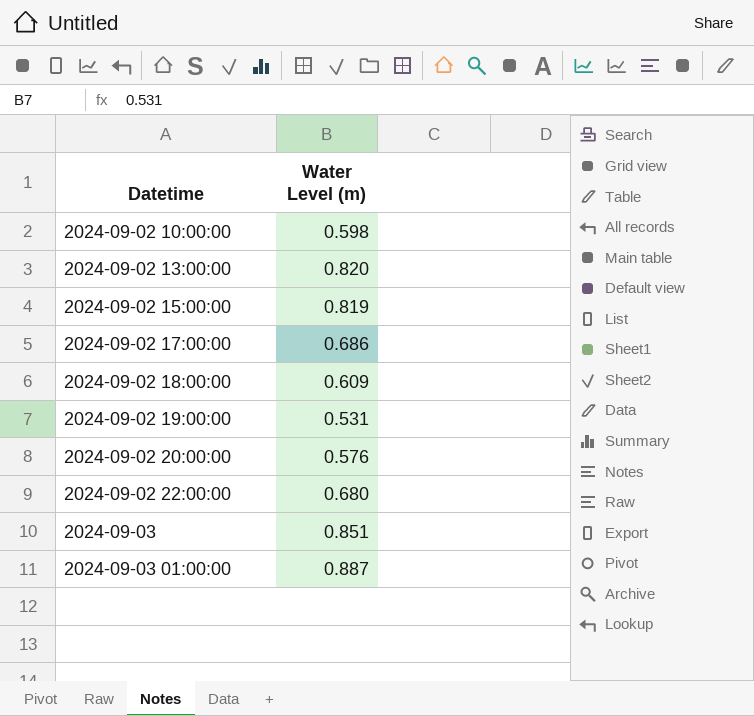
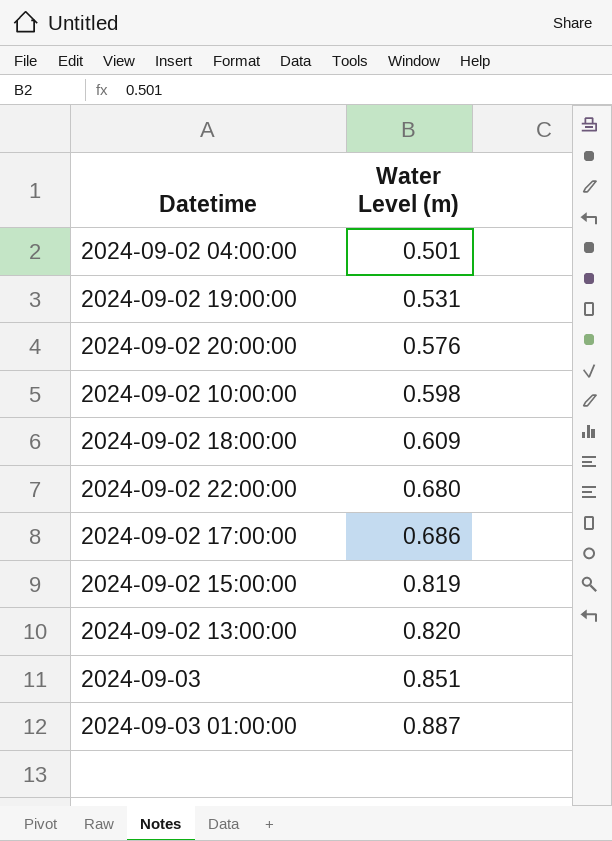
row order: Datetime ascending -> Water Level (m) ascending
row 2024-09-02 04:00:00: none -> 0.501

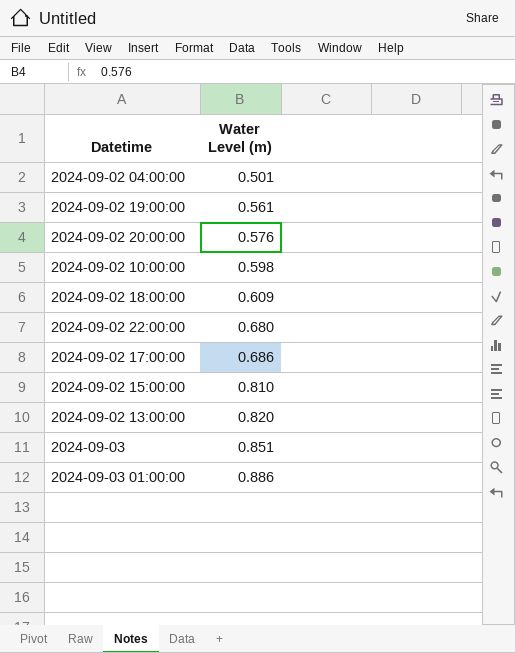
2024-09-02 19:00:00 | Water Level (m): 0.531 -> 0.561
2024-09-02 15:00:00 | Water Level (m): 0.819 -> 0.810
2024-09-03 01:00:00 | Water Level (m): 0.887 -> 0.886

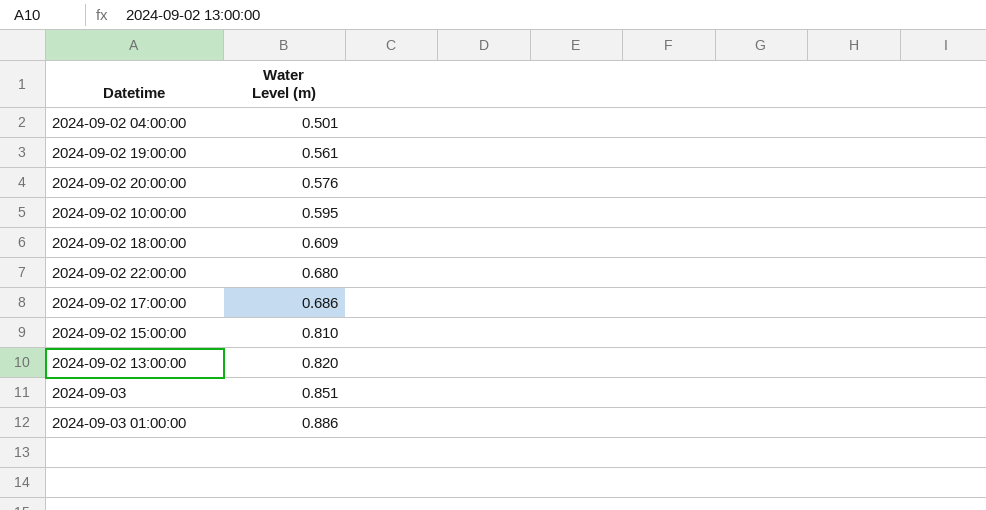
2024-09-02 10:00:00 | Water Level (m): 0.598 -> 0.595

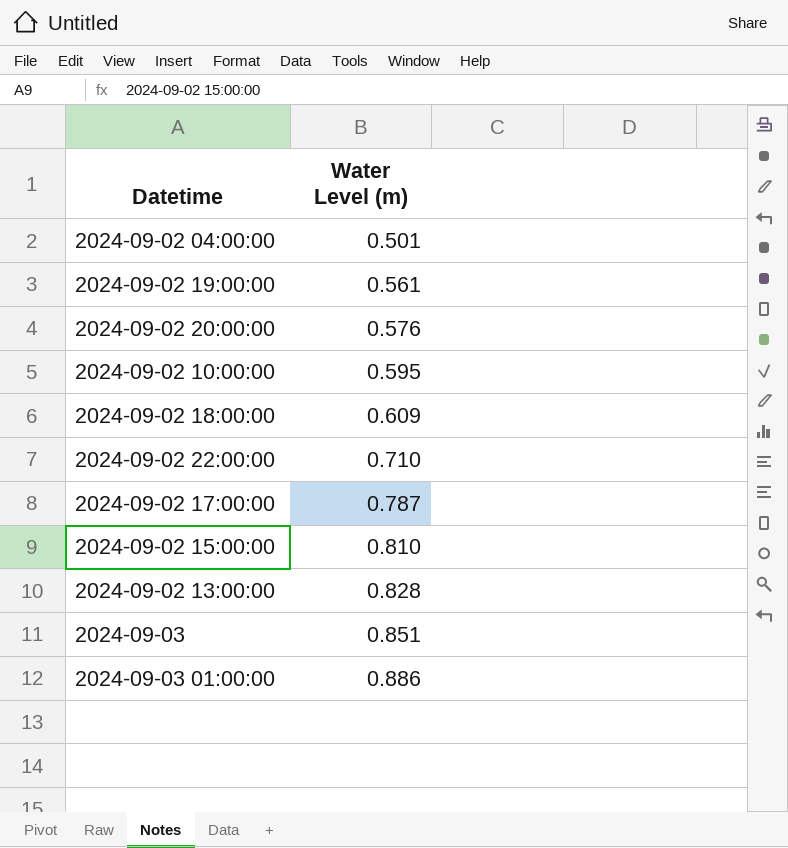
2024-09-02 22:00:00 | Water Level (m): 0.680 -> 0.710
2024-09-02 17:00:00 | Water Level (m): 0.686 -> 0.787
2024-09-02 13:00:00 | Water Level (m): 0.820 -> 0.828

